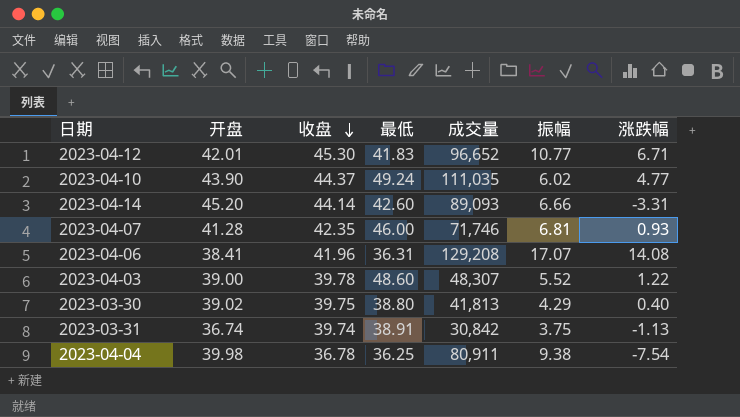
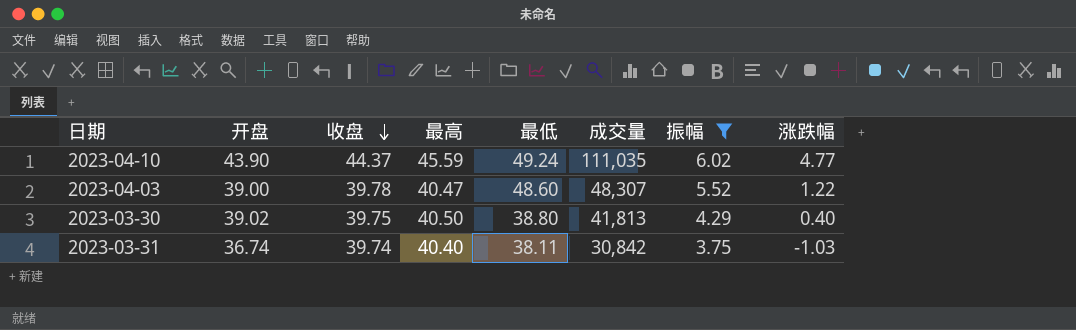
filter: none -> 振幅 <= 6.02
column 最高 | position: none -> 4
2023-03-31 | 最低: 38.91 -> 38.11
2023-03-31 | 涨跌幅: -1.13 -> -1.03

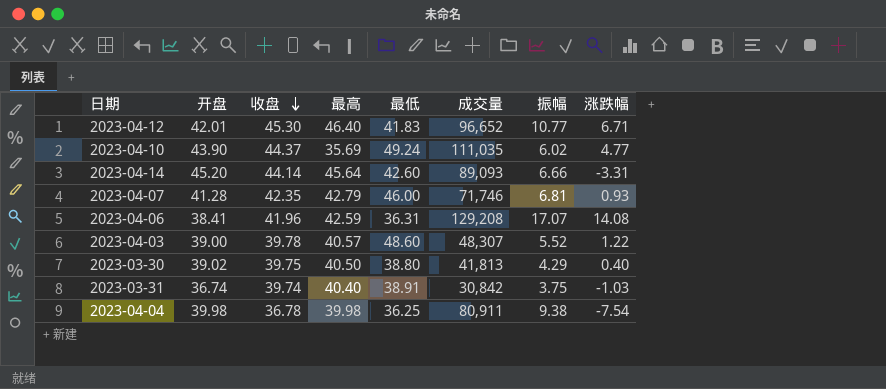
filter: 振幅 <= 6.02 -> none
2023-04-10 | 最高: 45.59 -> 35.69
2023-04-03 | 最高: 40.47 -> 40.57
2023-03-31 | 最低: 38.11 -> 38.91

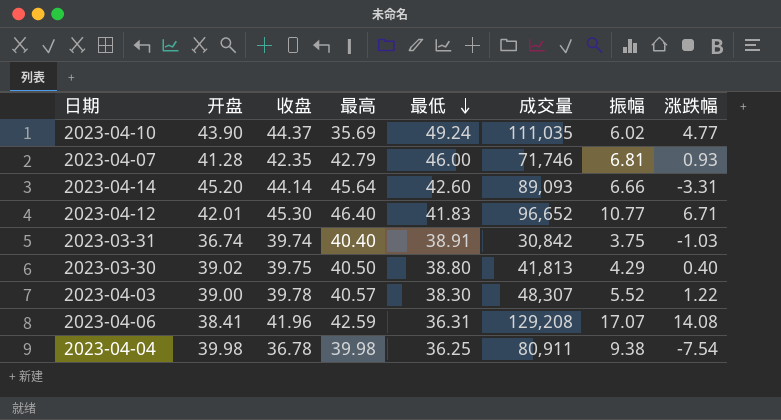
row order: 收盘 descending -> 最低 descending
2023-04-03 | 最低: 48.60 -> 38.30

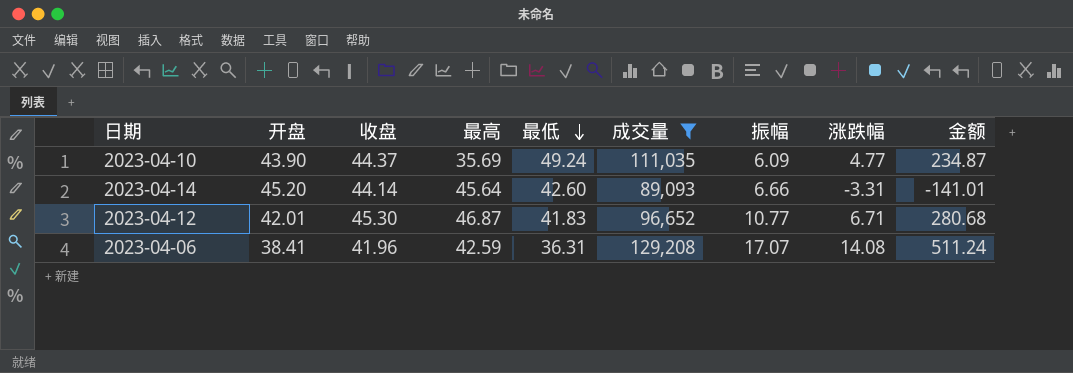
filter: none -> 成交量 >= 89,093
column 金额 | formula: none -> [最低] * [涨跌幅]
2023-04-10 | 振幅: 6.02 -> 6.09
2023-04-12 | 最高: 46.40 -> 46.87

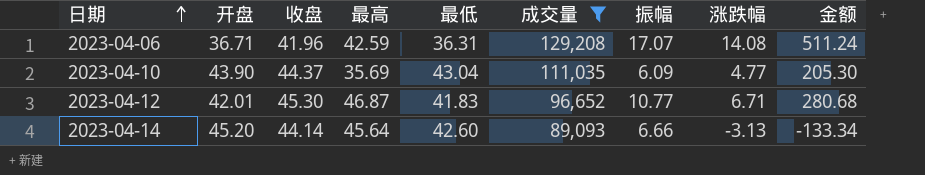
row order: 最低 descending -> 日期 ascending
2023-04-06 | 开盘: 38.41 -> 36.71
2023-04-10 | 最低: 49.24 -> 43.04
2023-04-10 | 金额: 234.87 -> 205.30
2023-04-14 | 涨跌幅: -3.31 -> -3.13
2023-04-14 | 金额: -141.01 -> -133.34

